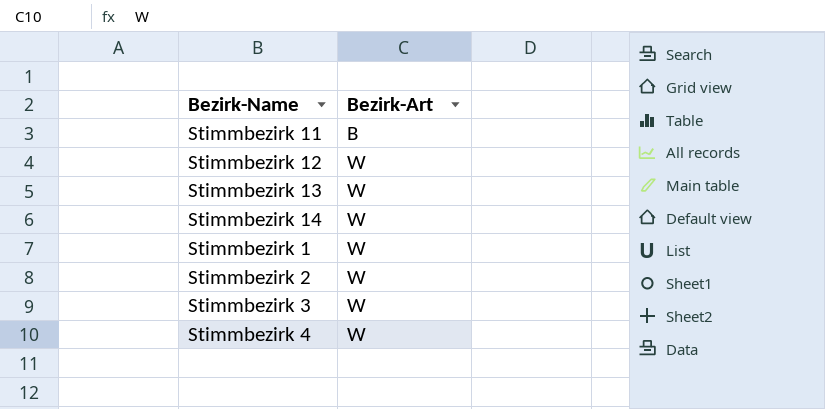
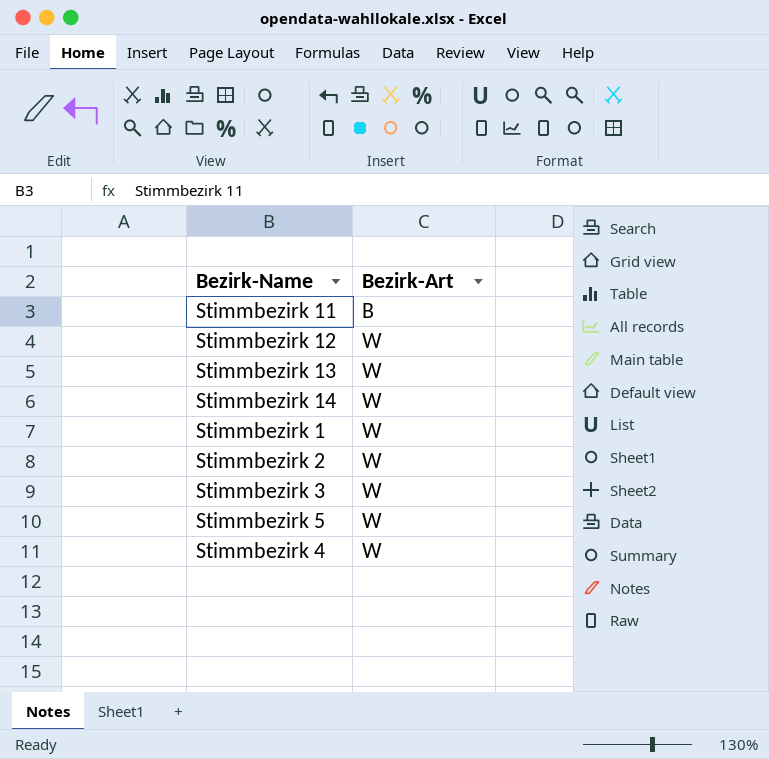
row Stimmbezirk 5: none -> W

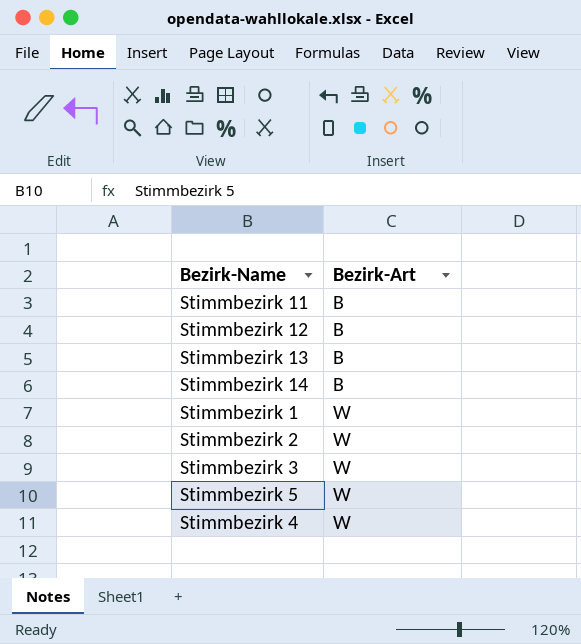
Stimmbezirk 12 | Bezirk-Art: W -> B
Stimmbezirk 13 | Bezirk-Art: W -> B
Stimmbezirk 14 | Bezirk-Art: W -> B

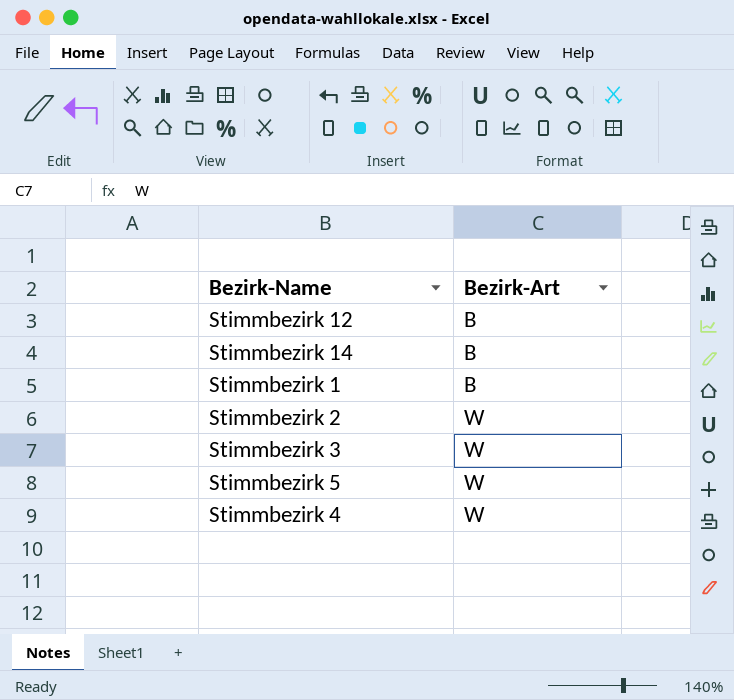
row Stimmbezirk 11: B -> none
row Stimmbezirk 13: B -> none
Stimmbezirk 1 | Bezirk-Art: W -> B

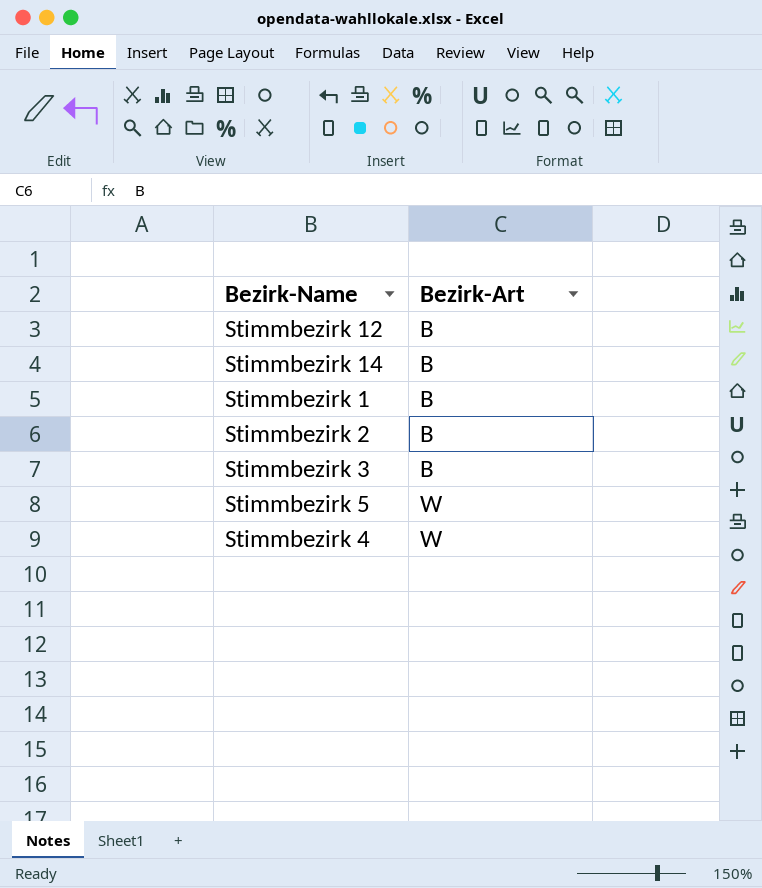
Stimmbezirk 2 | Bezirk-Art: W -> B
Stimmbezirk 3 | Bezirk-Art: W -> B

